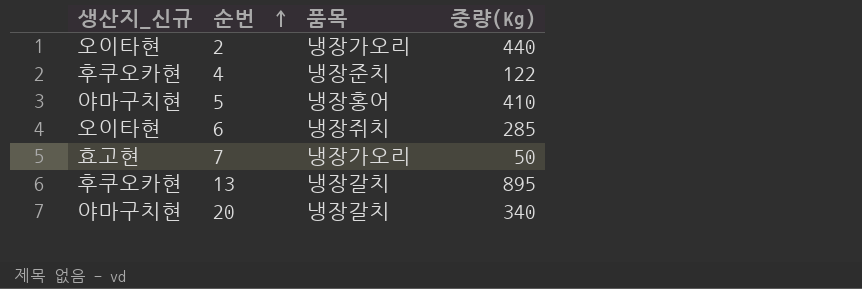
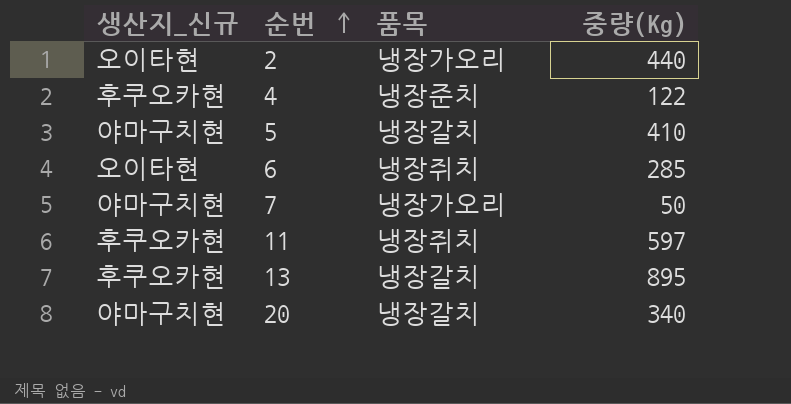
5 | 품목: 냉장홍어 -> 냉장갈치
7 | 생산지_신규: 효고현 -> 야마구치현
row 11: none -> 후쿠오카현 | 냉장쥐치 | 597

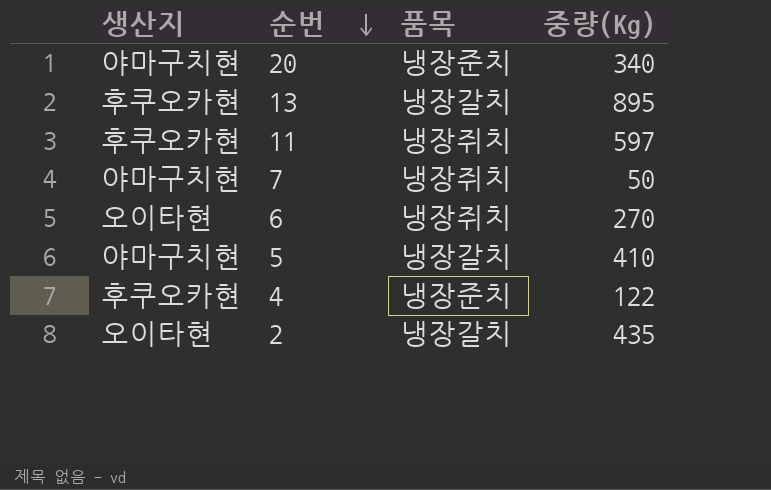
row order: 순번 ascending -> 순번 descending
column name: 생산지_신규 -> 생산지
20 | 품목: 냉장갈치 -> 냉장준치
7 | 품목: 냉장가오리 -> 냉장쥐치
6 | 중량(Kg): 285 -> 270
2 | 품목: 냉장가오리 -> 냉장갈치
2 | 중량(Kg): 440 -> 435

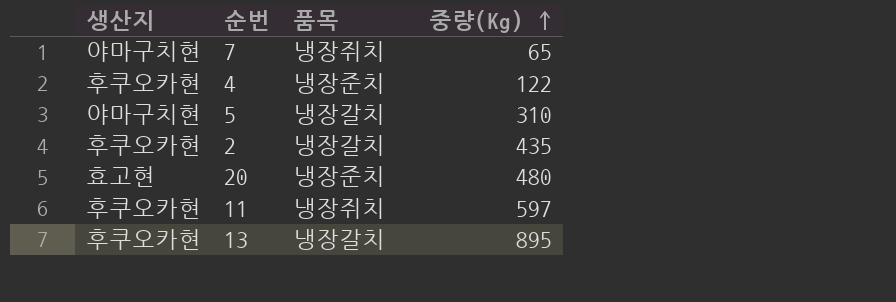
row order: 순번 descending -> 중량(Kg) ascending
row 6: 오이타현 | 냉장쥐치 | 270 -> none
7 | 중량(Kg): 50 -> 65
5 | 중량(Kg): 410 -> 310
2 | 생산지: 오이타현 -> 후쿠오카현
20 | 생산지: 야마구치현 -> 효고현
20 | 중량(Kg): 340 -> 480

